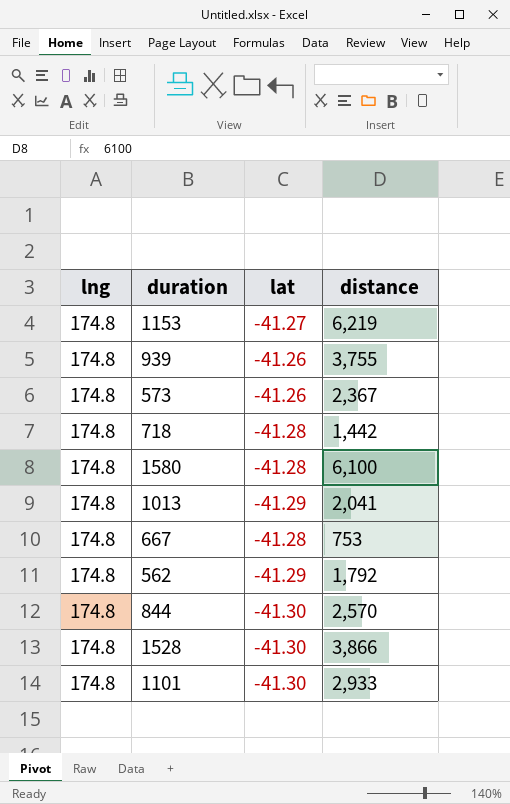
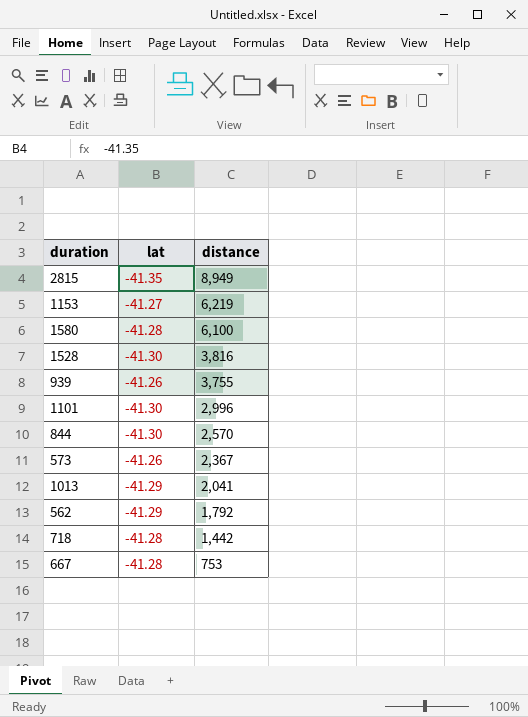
row order: none -> distance descending
column lng | position: 1 -> none
row 2815: none -> -41.35 | 8,949
1528 | distance: 3,866 -> 3,816
1101 | distance: 2,933 -> 2,996

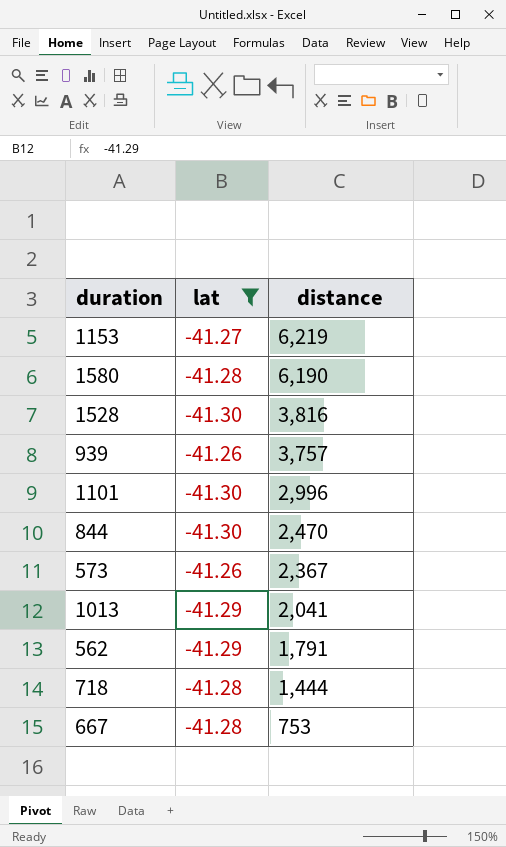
filter: none -> lat != -41.35
1580 | distance: 6,100 -> 6,190
939 | distance: 3,755 -> 3,757
844 | distance: 2,570 -> 2,470
562 | distance: 1,792 -> 1,791
718 | distance: 1,442 -> 1,444

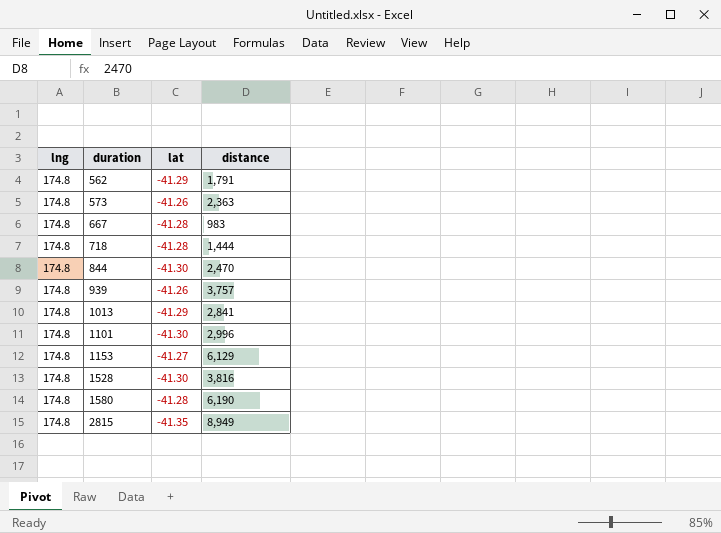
filter: lat != -41.35 -> none
row order: distance descending -> duration ascending
column lng | position: none -> 1
573 | distance: 2,367 -> 2,363
667 | distance: 753 -> 983
1013 | distance: 2,041 -> 2,841
1153 | distance: 6,219 -> 6,129

